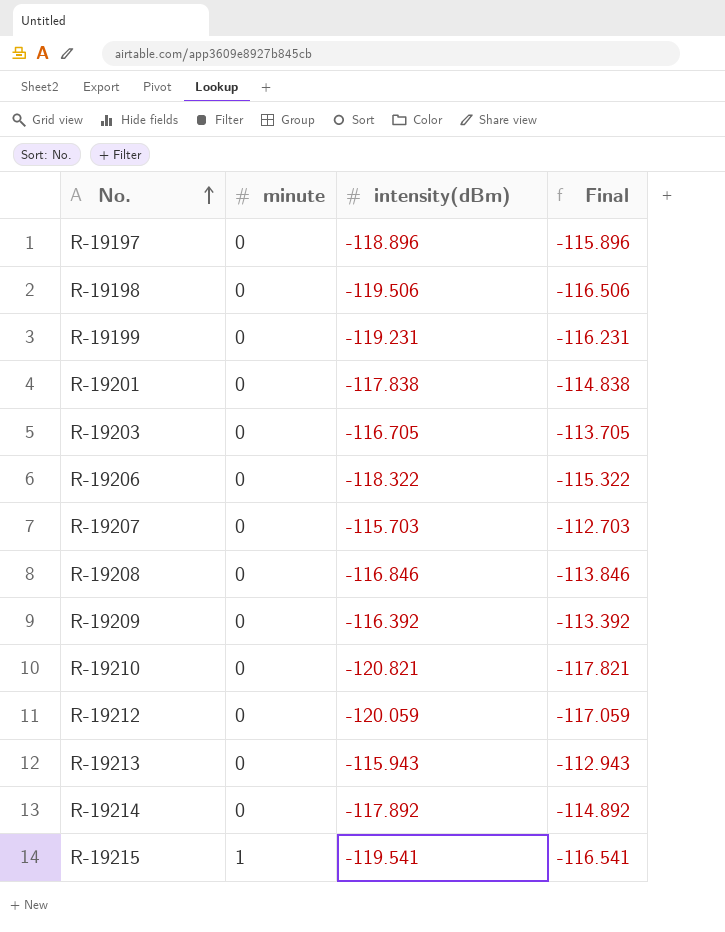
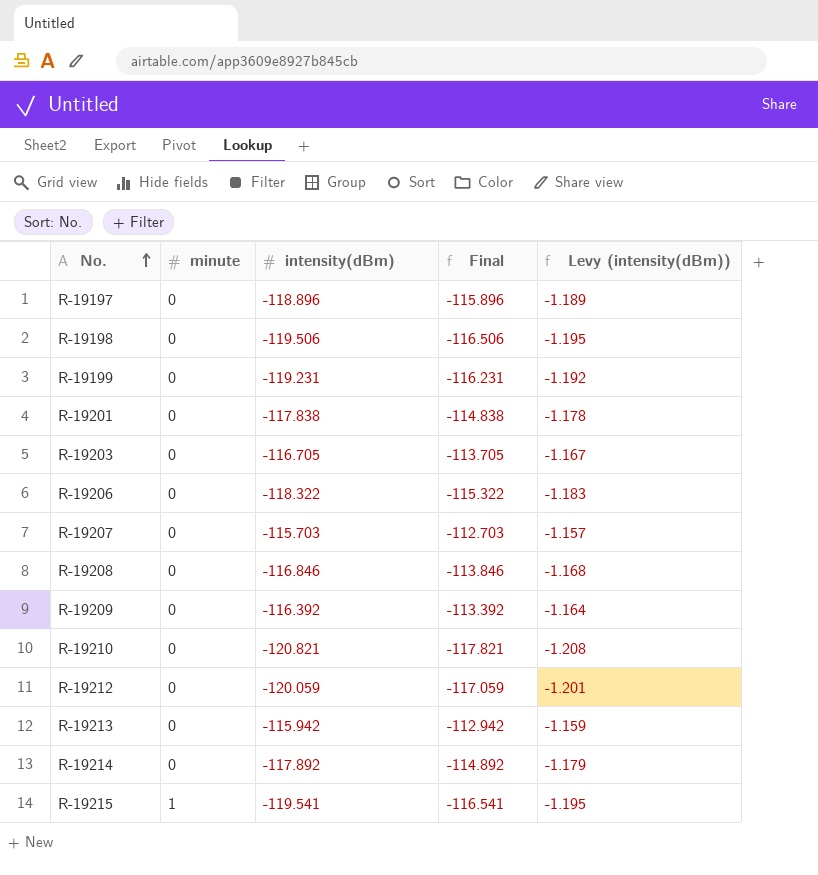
column Levy (intensity(dBm)) | formula: none -> [intensity(dBm)] * 0.01
R-19213 | intensity(dBm): -115.943 -> -115.942
R-19213 | Final: -112.943 -> -112.942

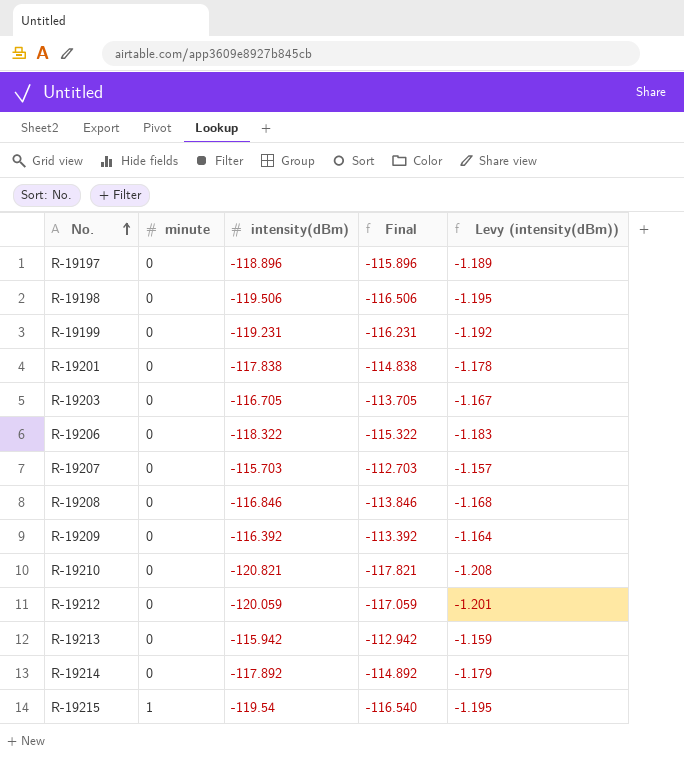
R-19215 | intensity(dBm): -119.541 -> -119.54
R-19215 | Final: -116.541 -> -116.540

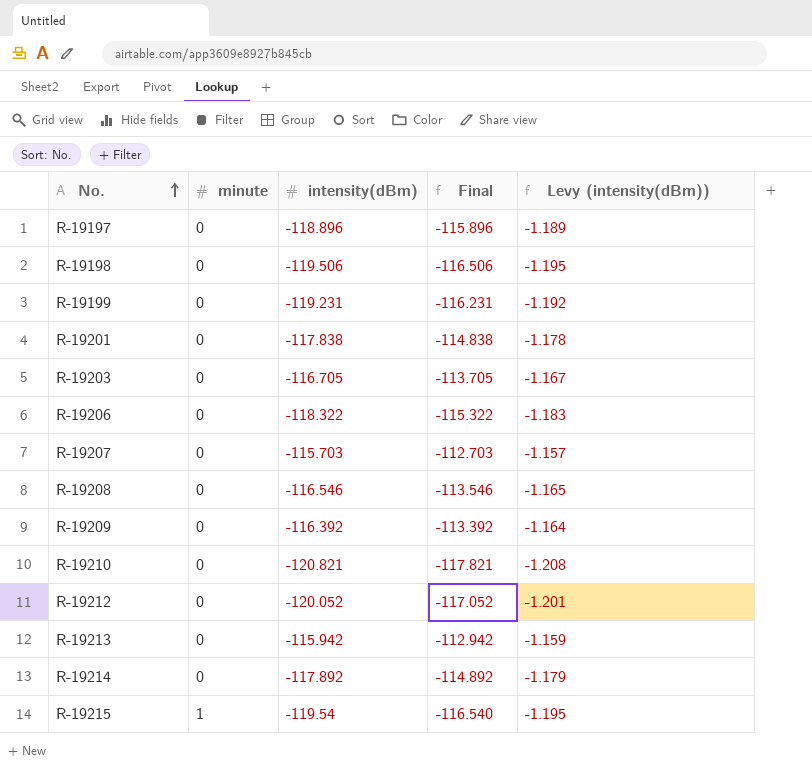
R-19208 | intensity(dBm): -116.846 -> -116.546
R-19208 | Final: -113.846 -> -113.546
R-19208 | Levy (intensity(dBm)): -1.168 -> -1.165
R-19212 | intensity(dBm): -120.059 -> -120.052
R-19212 | Final: -117.059 -> -117.052

